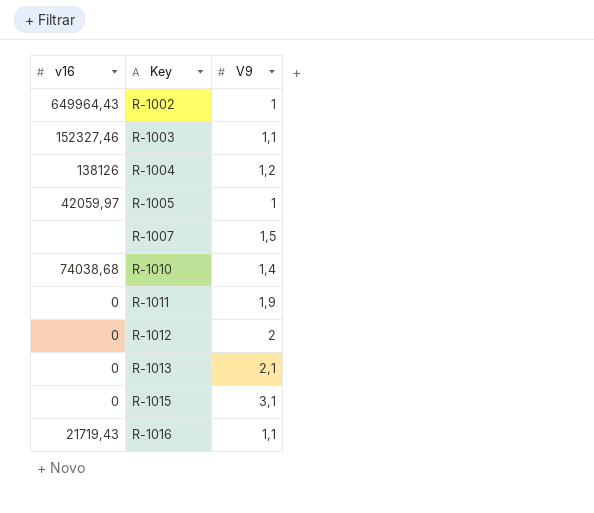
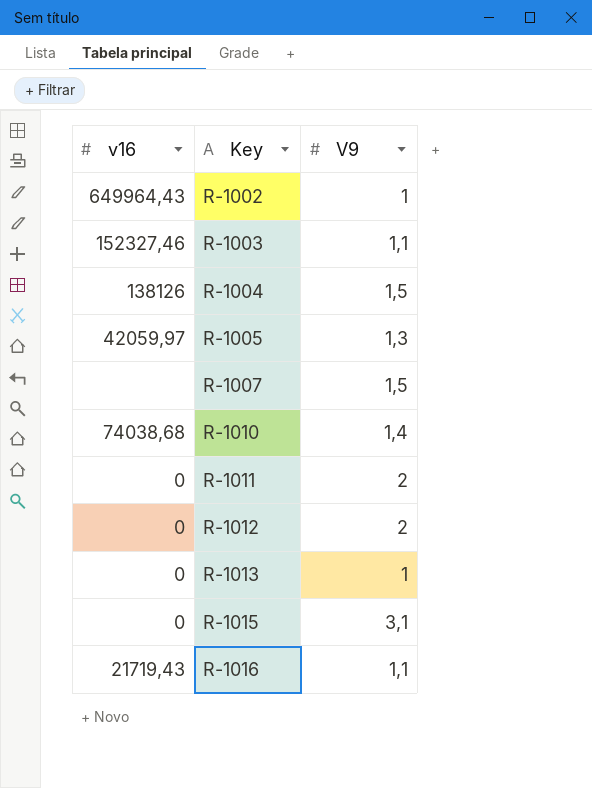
R-1004 | V9: 1,2 -> 1,5
R-1005 | V9: 1 -> 1,3
R-1011 | V9: 1,9 -> 2
R-1013 | V9: 2,1 -> 1

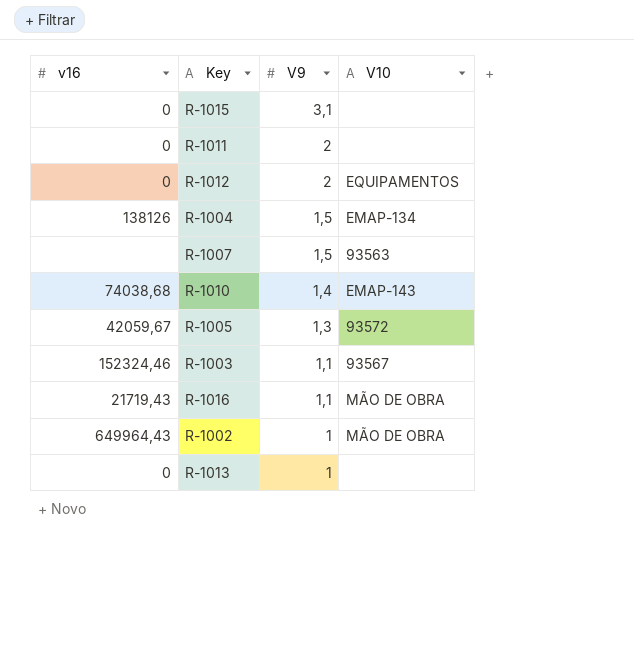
row order: Key ascending -> V9 descending
column V10 | position: none -> 4
R-1005 | v16: 42059,97 -> 42059,67
R-1003 | v16: 152327,46 -> 152324,46

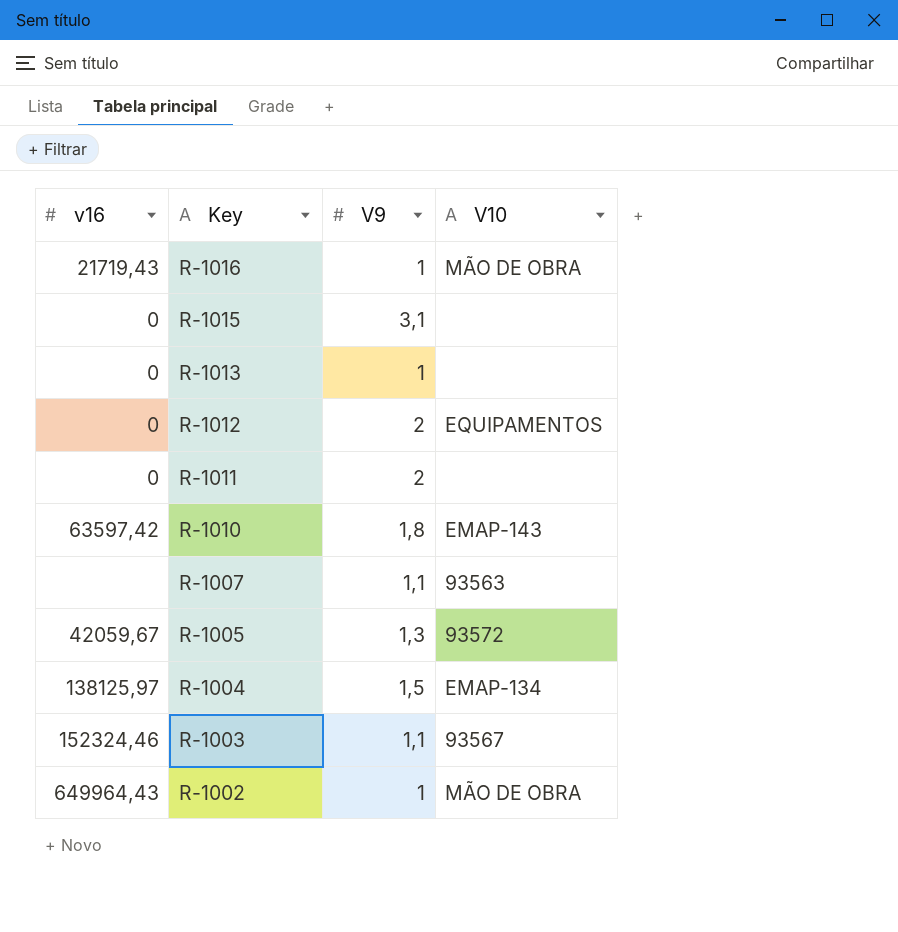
row order: V9 descending -> Key descending
R-1016 | V9: 1,1 -> 1
R-1010 | v16: 74038,68 -> 63597,42
R-1010 | V9: 1,4 -> 1,8
R-1007 | V9: 1,5 -> 1,1
R-1004 | v16: 138126 -> 138125,97

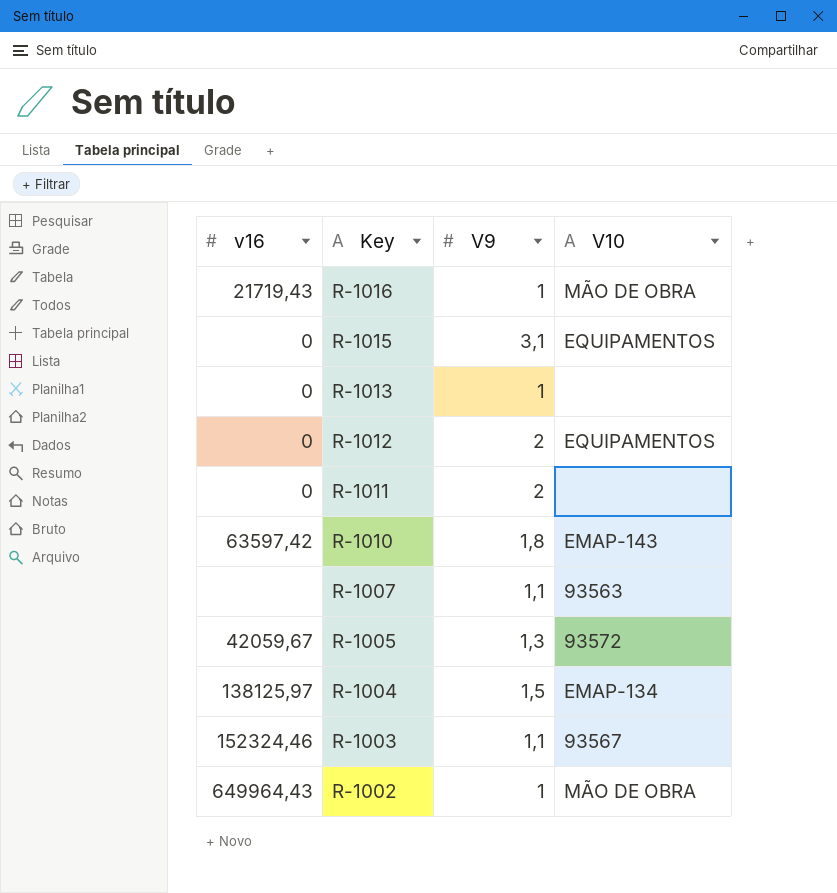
R-1015 | V10: none -> EQUIPAMENTOS

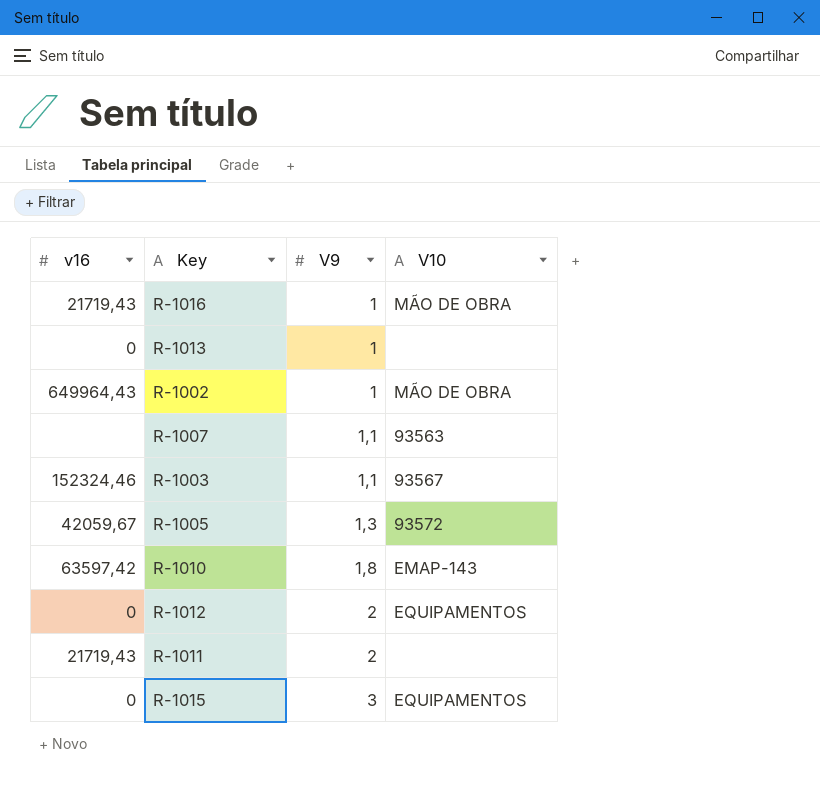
row order: Key descending -> V9 ascending
row R-1004: 138125,97 | 1,5 | EMAP-134 -> none
R-1011 | v16: 0 -> 21719,43
R-1015 | V9: 3,1 -> 3

